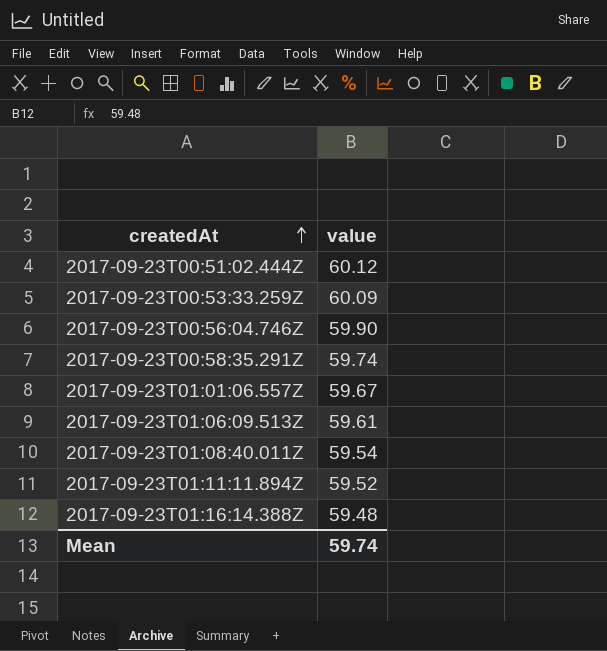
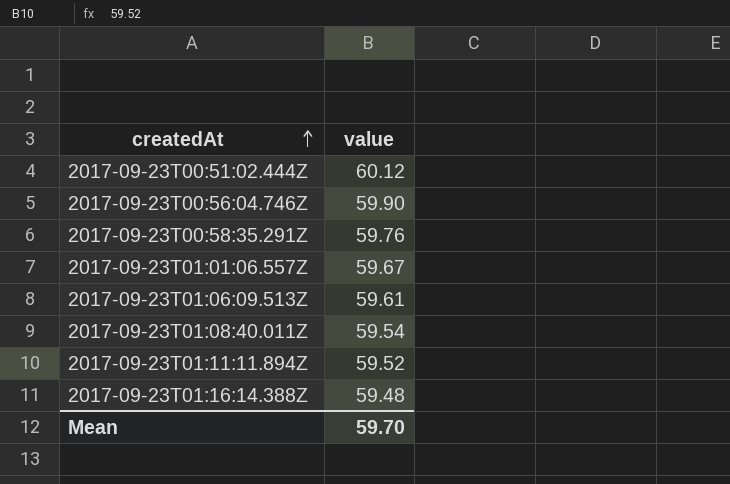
row 2017-09-23T00:53:33.259Z: 60.09 -> none
2017-09-23T00:58:35.291Z | value: 59.74 -> 59.76
Mean | value: 59.74 -> 59.70

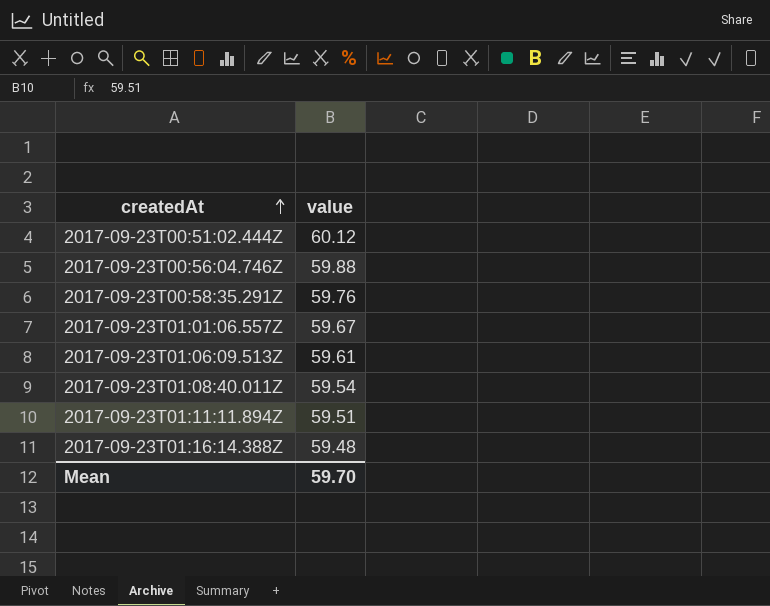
2017-09-23T00:56:04.746Z | value: 59.90 -> 59.88
2017-09-23T01:11:11.894Z | value: 59.52 -> 59.51

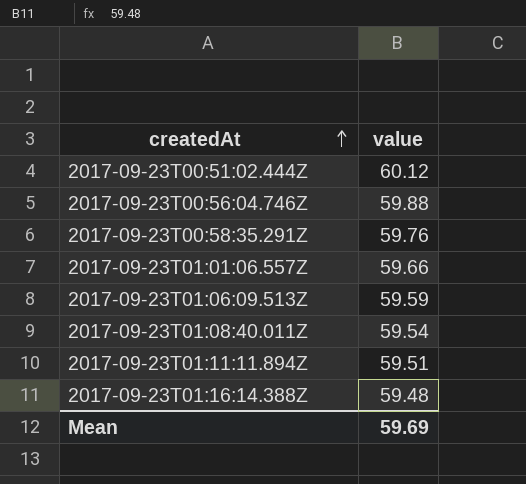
2017-09-23T01:01:06.557Z | value: 59.67 -> 59.66
2017-09-23T01:06:09.513Z | value: 59.61 -> 59.59
Mean | value: 59.70 -> 59.69

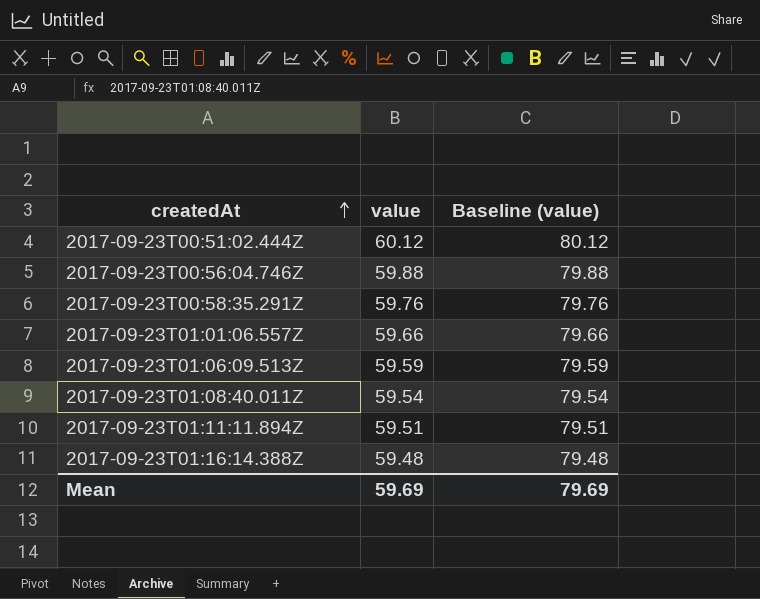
column Baseline (value) | formula: none -> [value] + 20

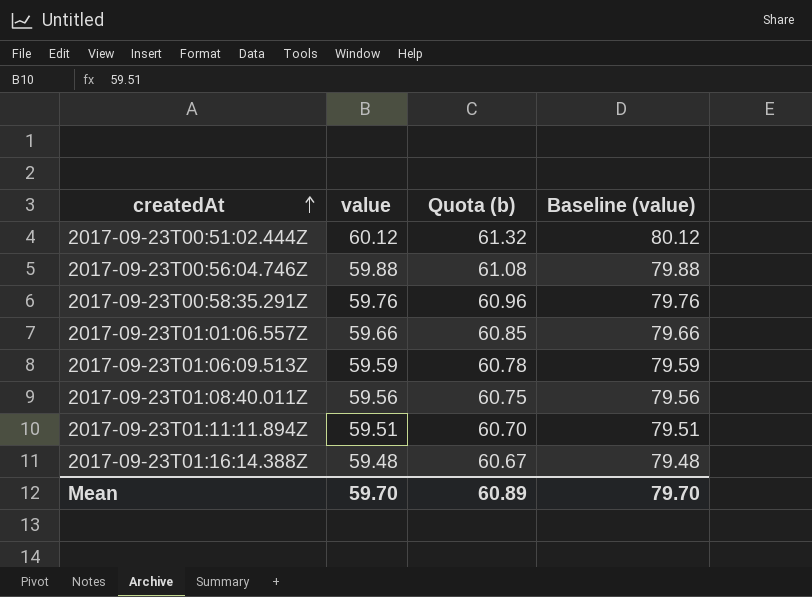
column Quota (b) | formula: none -> [value] * 1.02
2017-09-23T01:08:40.011Z | value: 59.54 -> 59.56
2017-09-23T01:08:40.011Z | Baseline (value): 79.54 -> 79.56
Mean | value: 59.69 -> 59.70
Mean | Baseline (value): 79.69 -> 79.70

